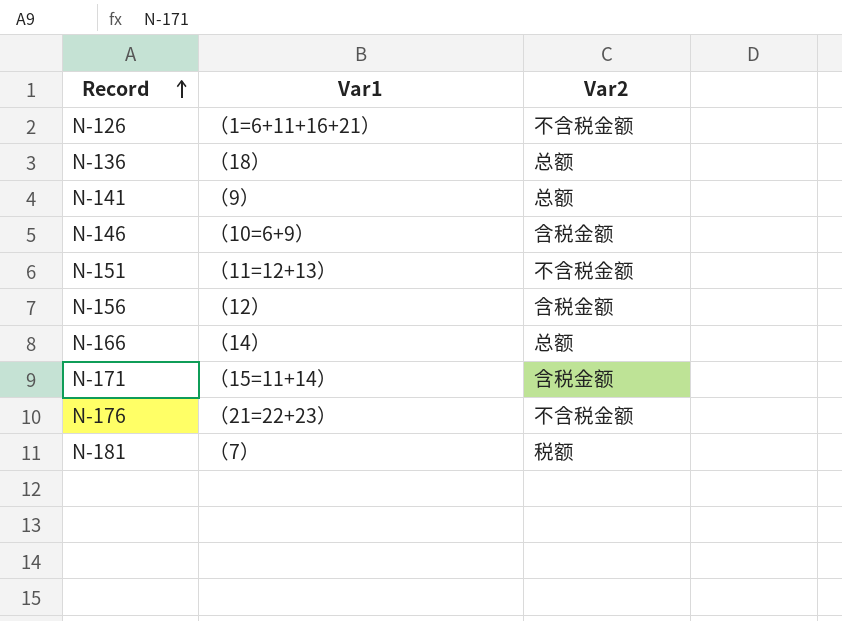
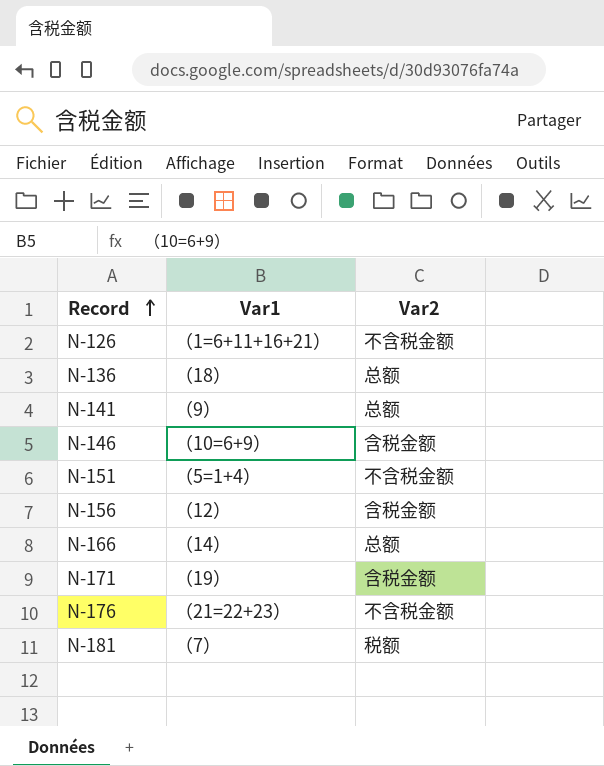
N-151 | Var1: （11=12+13） -> （5=1+4）
N-171 | Var1: （15=11+14） -> （19）

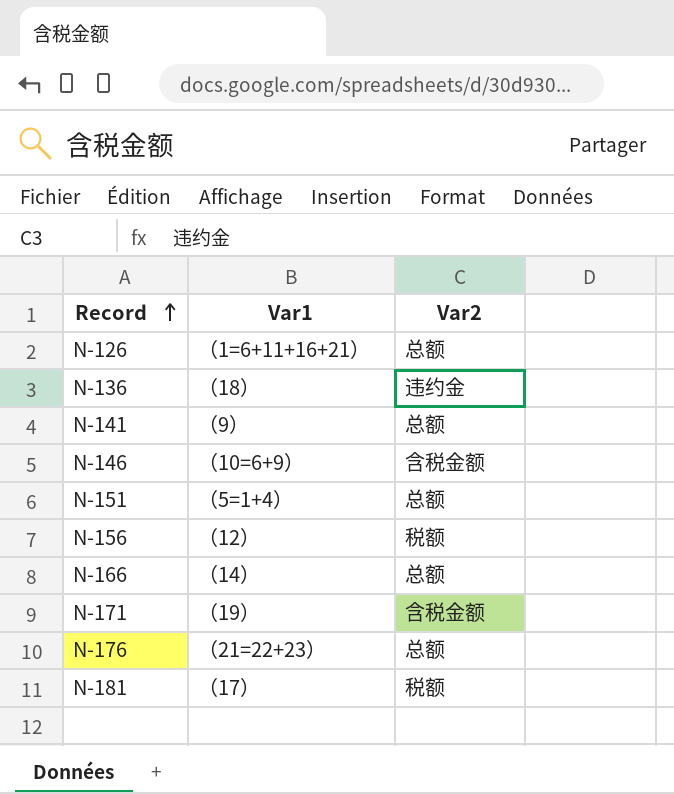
N-126 | Var2: 不含税金额 -> 总额
N-136 | Var2: 总额 -> 违约金
N-151 | Var2: 不含税金额 -> 总额
N-156 | Var2: 含税金额 -> 税额
N-176 | Var2: 不含税金额 -> 总额
N-181 | Var1: （7） -> （17）

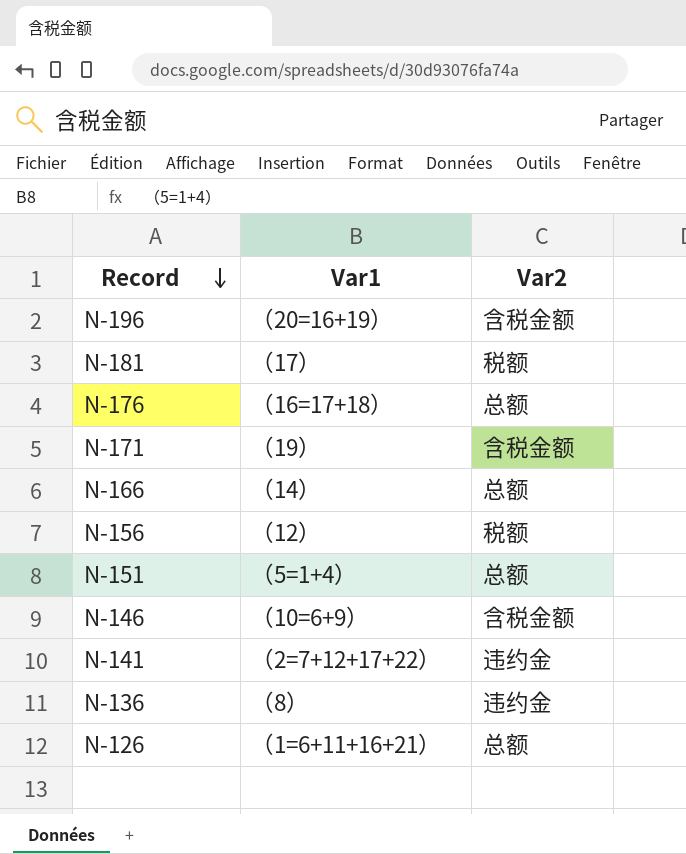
row order: Record ascending -> Record descending
row N-196: none -> （20=16+19） | 含税金额
N-176 | Var1: （21=22+23） -> （16=17+18）
N-141 | Var1: （9） -> （2=7+12+17+22）
N-141 | Var2: 总额 -> 违约金
N-136 | Var1: （18） -> （8）

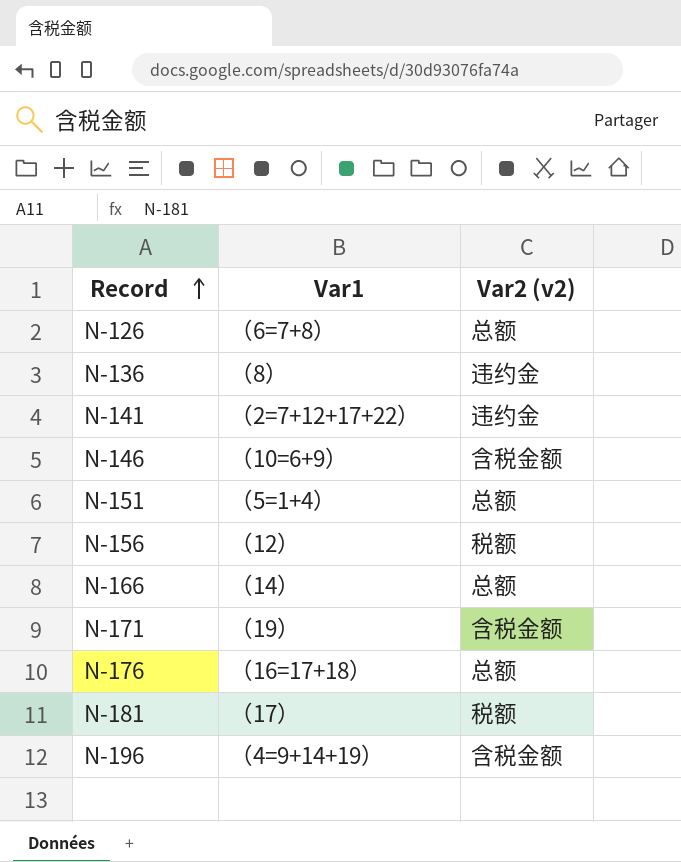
row order: Record descending -> Record ascending
column name: Var2 -> Var2 (v2)
N-126 | Var1: （1=6+11+16+21） -> （6=7+8）
N-196 | Var1: （20=16+19） -> （4=9+14+19）

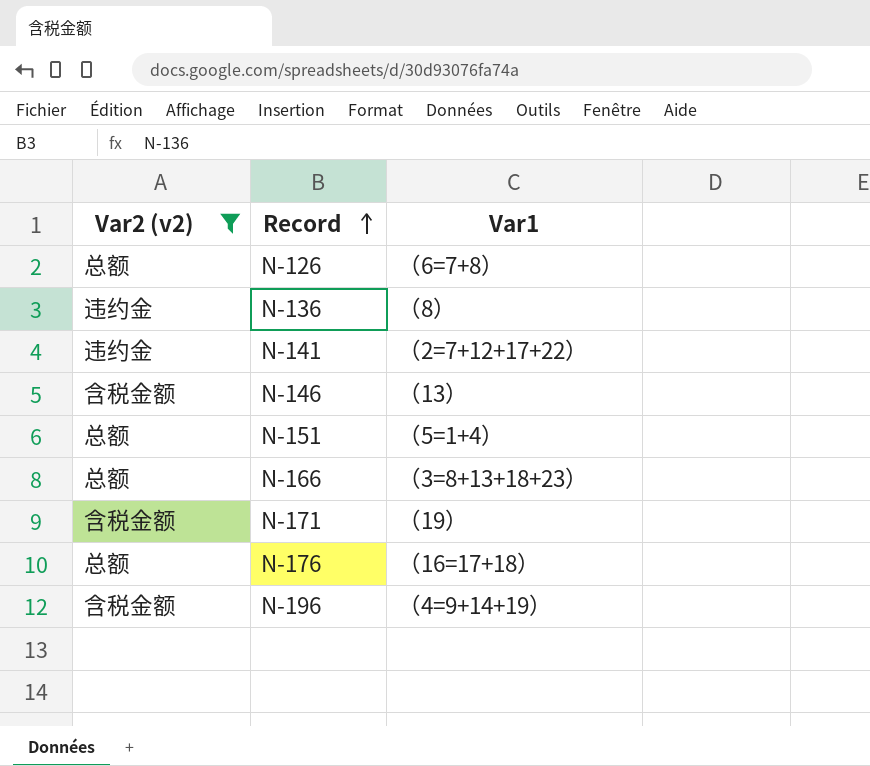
filter: none -> Var2 (v2) != 税额
column Var2 (v2) | position: 3 -> 1
N-146 | Var1: （10=6+9） -> （13）
N-166 | Var1: （14） -> （3=8+13+18+23）

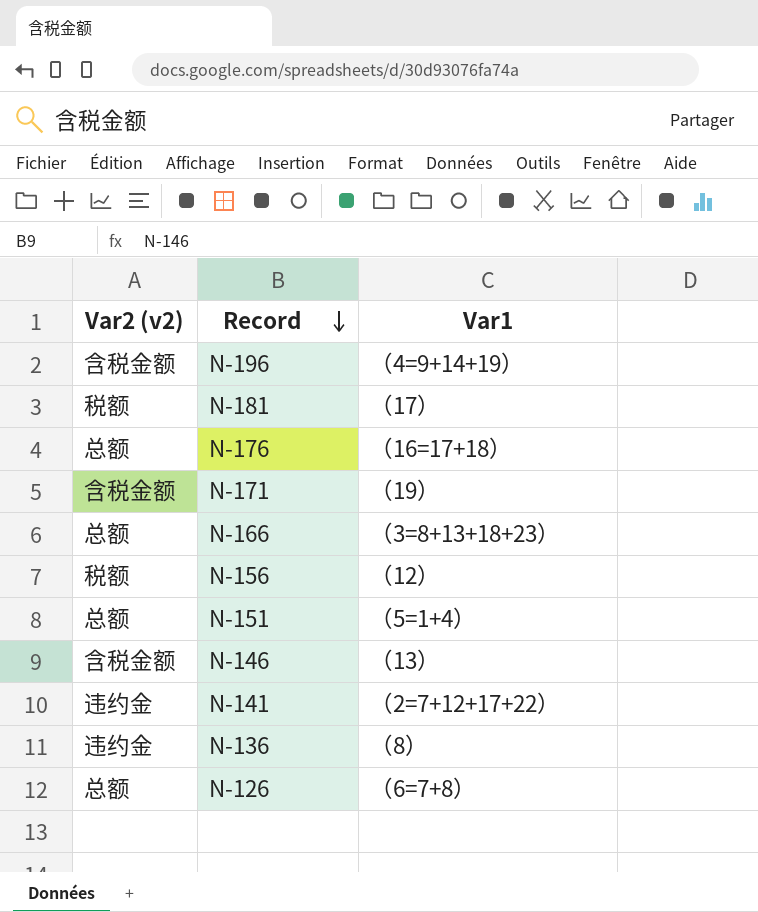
filter: Var2 (v2) != 税额 -> none
row order: Record ascending -> Record descending

